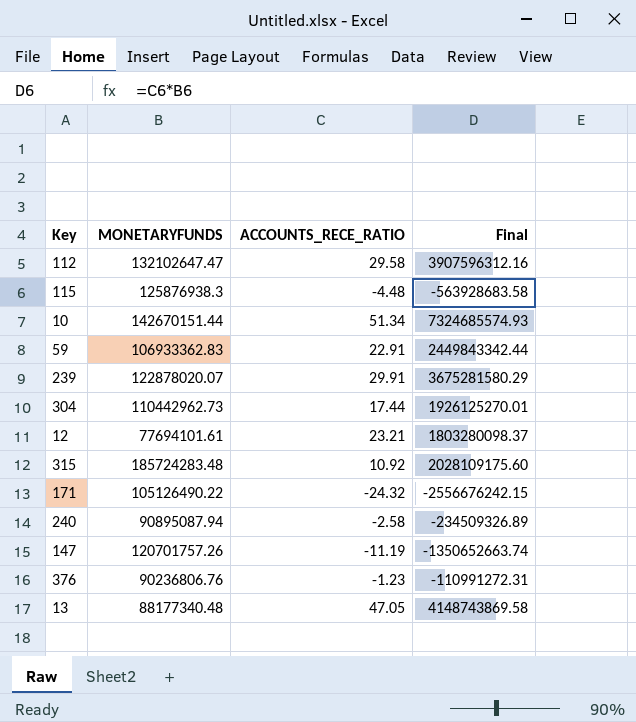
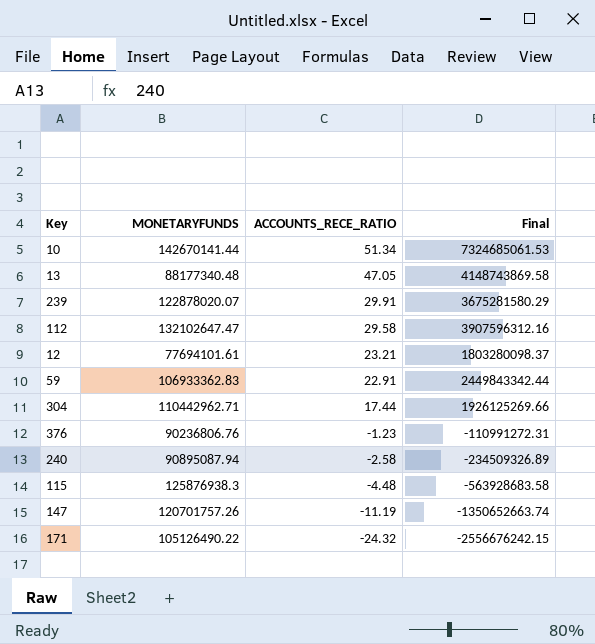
row order: none -> ACCOUNTS_RECE_RATIO descending
row 315: 185724283.48 | 10.92 | 2028109175.60 -> none
10 | MONETARYFUNDS: 142670151.44 -> 142670141.44
10 | Final: 7324685574.93 -> 7324685061.53
304 | MONETARYFUNDS: 110442962.73 -> 110442962.71
304 | Final: 1926125270.01 -> 1926125269.66

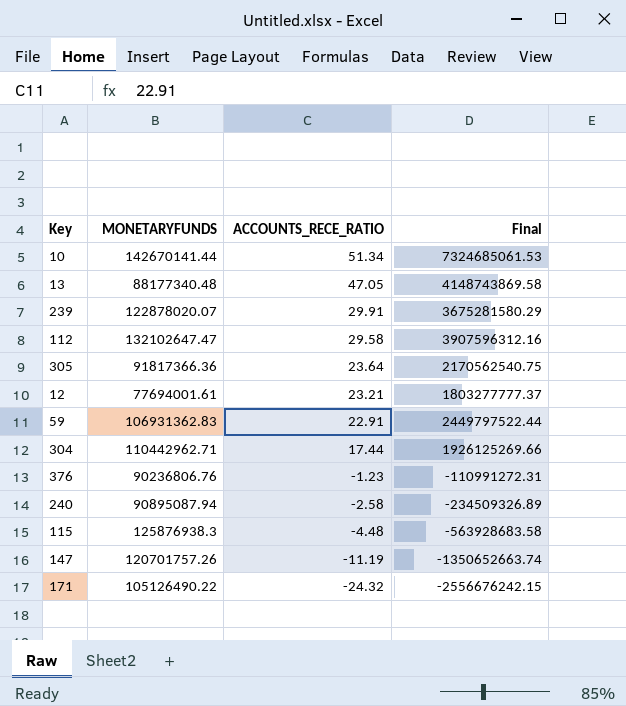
row 305: none -> 91817366.36 | 23.64 | 2170562540.75
12 | MONETARYFUNDS: 77694101.61 -> 77694001.61
12 | Final: 1803280098.37 -> 1803277777.37
59 | MONETARYFUNDS: 106933362.83 -> 106931362.83
59 | Final: 2449843342.44 -> 2449797522.44

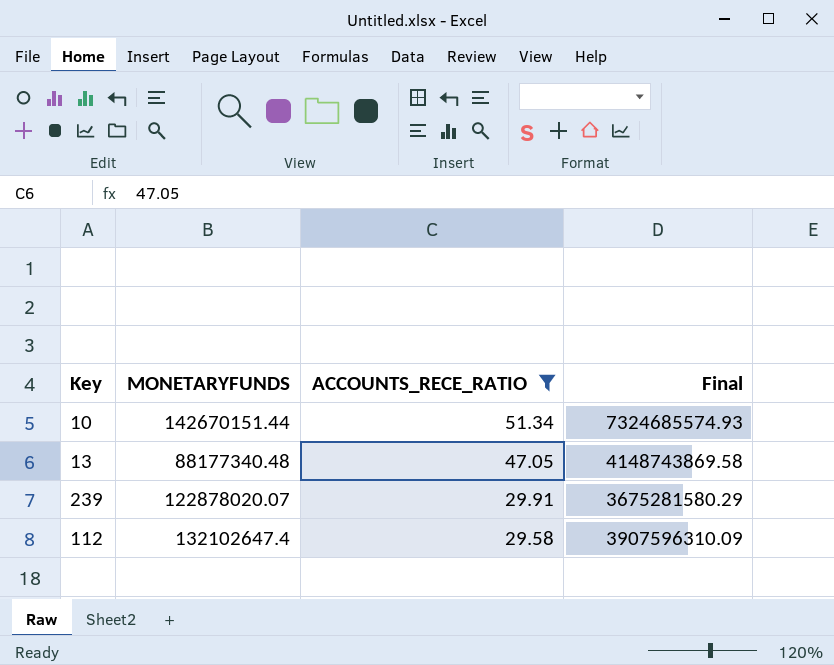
filter: none -> ACCOUNTS_RECE_RATIO >= 29.58
10 | MONETARYFUNDS: 142670141.44 -> 142670151.44
10 | Final: 7324685061.53 -> 7324685574.93
112 | MONETARYFUNDS: 132102647.47 -> 132102647.4
112 | Final: 3907596312.16 -> 3907596310.09

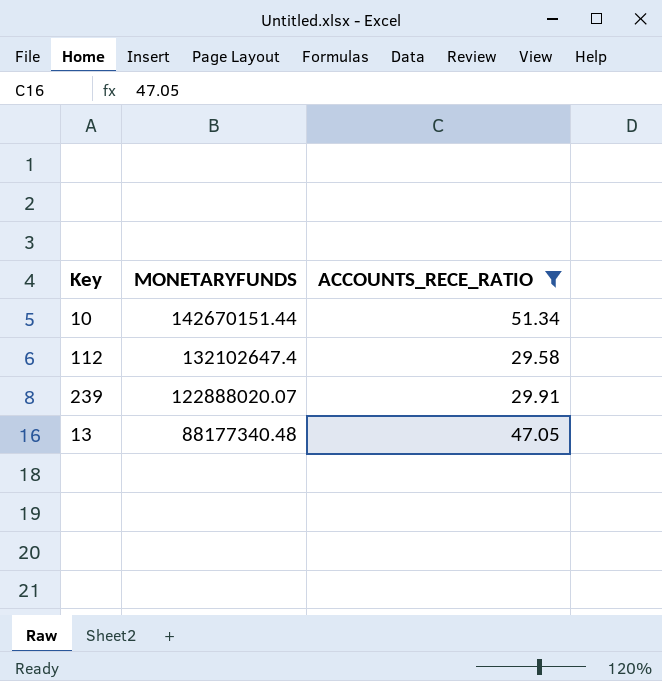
row order: ACCOUNTS_RECE_RATIO descending -> MONETARYFUNDS descending
column Final | formula: [MONETARYFUNDS] * [ACCOUNTS_RECE_RATIO] -> none
239 | MONETARYFUNDS: 122878020.07 -> 122888020.07

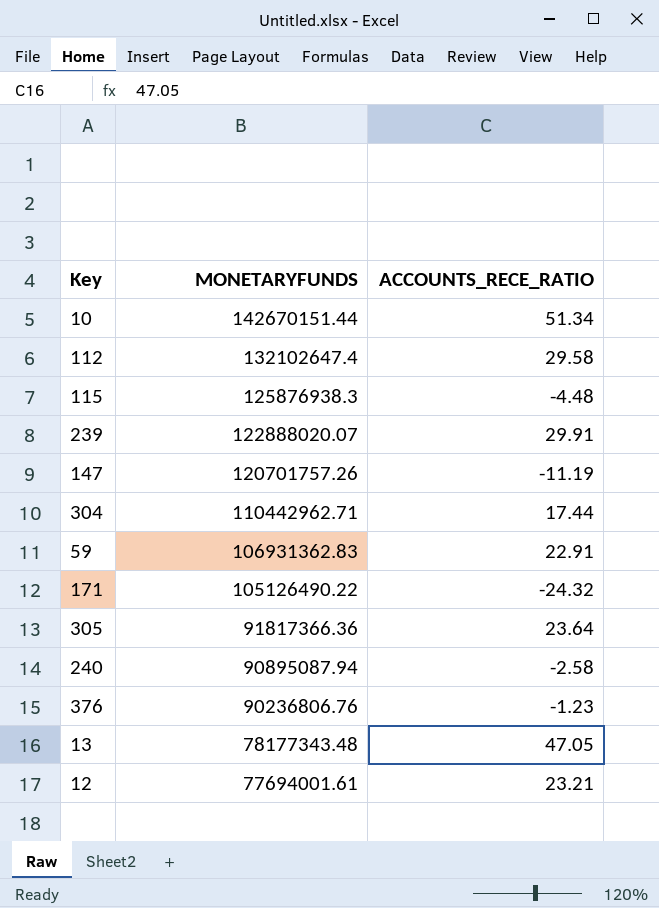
filter: ACCOUNTS_RECE_RATIO >= 29.58 -> none
13 | MONETARYFUNDS: 88177340.48 -> 78177343.48

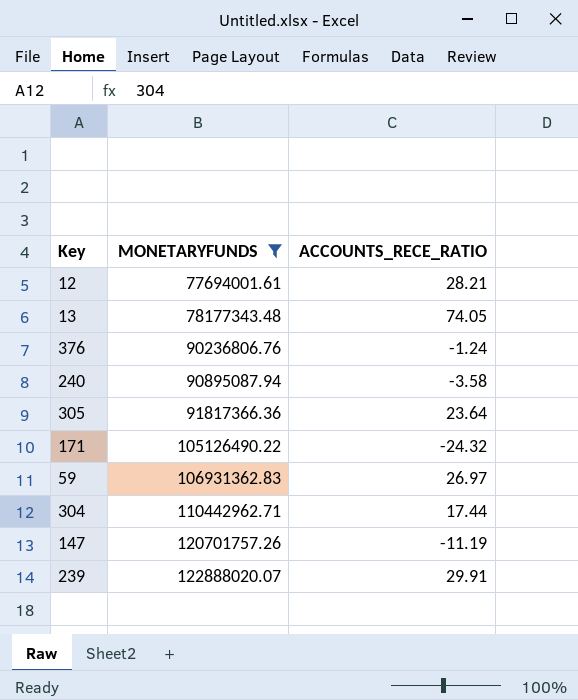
filter: none -> MONETARYFUNDS <= 122888020.07
row order: MONETARYFUNDS descending -> MONETARYFUNDS ascending
12 | ACCOUNTS_RECE_RATIO: 23.21 -> 28.21
13 | ACCOUNTS_RECE_RATIO: 47.05 -> 74.05
376 | ACCOUNTS_RECE_RATIO: -1.23 -> -1.24
240 | ACCOUNTS_RECE_RATIO: -2.58 -> -3.58
59 | ACCOUNTS_RECE_RATIO: 22.91 -> 26.97

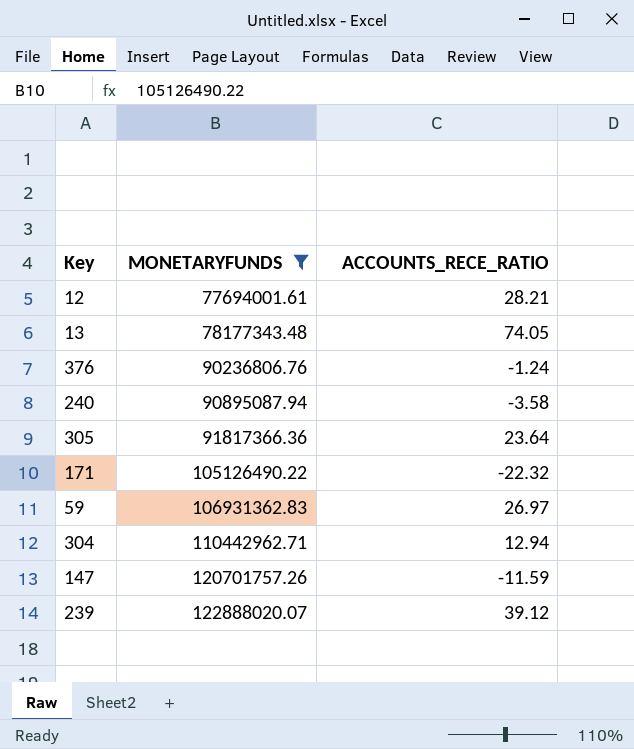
171 | ACCOUNTS_RECE_RATIO: -24.32 -> -22.32
304 | ACCOUNTS_RECE_RATIO: 17.44 -> 12.94
147 | ACCOUNTS_RECE_RATIO: -11.19 -> -11.59
239 | ACCOUNTS_RECE_RATIO: 29.91 -> 39.12

